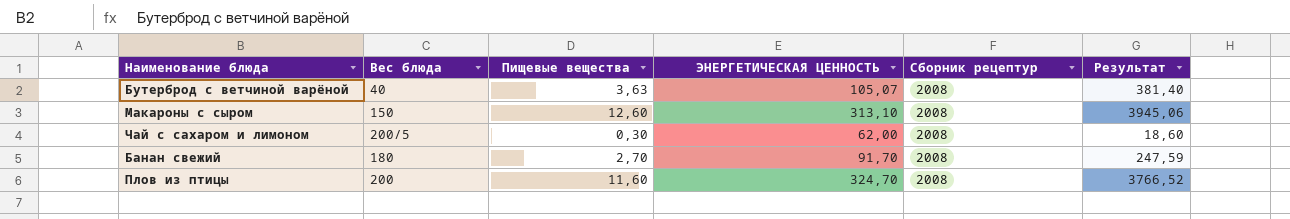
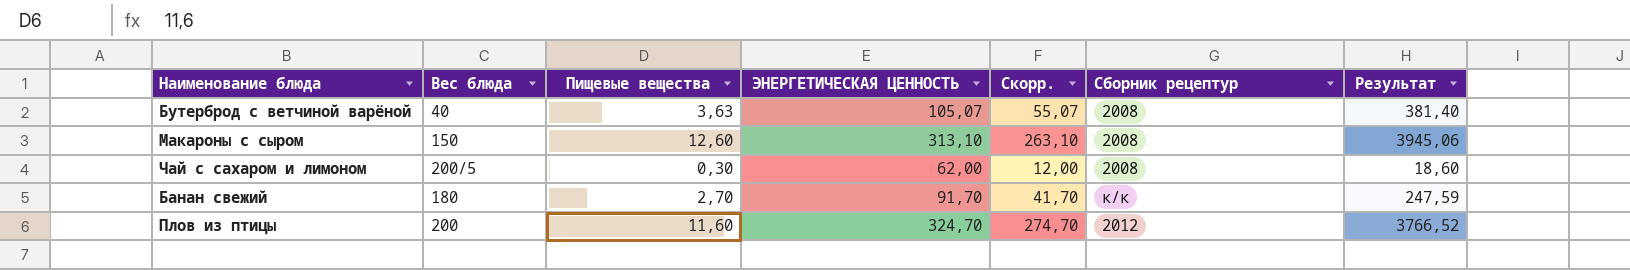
column Скорр. | formula: none -> [ЭНЕРГЕТИЧЕСКАЯ ЦЕННОСТЬ] - 50
Банан свежий | Сборник рецептур: 2008 -> к/к
Плов из птицы | Сборник рецептур: 2008 -> 2012

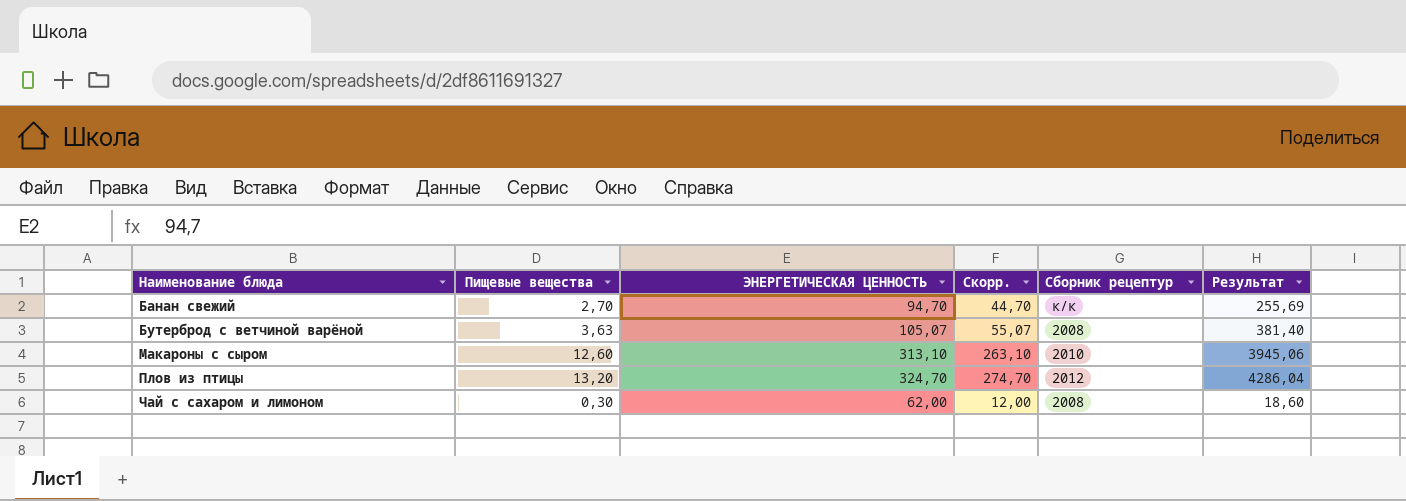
row order: none -> Наименование блюда ascending
column Вес блюда | position: 2 -> none
Банан свежий | ЭНЕРГЕТИЧЕСКАЯ ЦЕННОСТЬ: 91,70 -> 94,70
Банан свежий | Скорр.: 41,70 -> 44,70
Банан свежий | Результат: 247,59 -> 255,69
Макароны с сыром | Сборник рецептур: 2008 -> 2010
Плов из птицы | Пищевые вещества: 11,60 -> 13,20
Плов из птицы | Результат: 3766,52 -> 4286,04

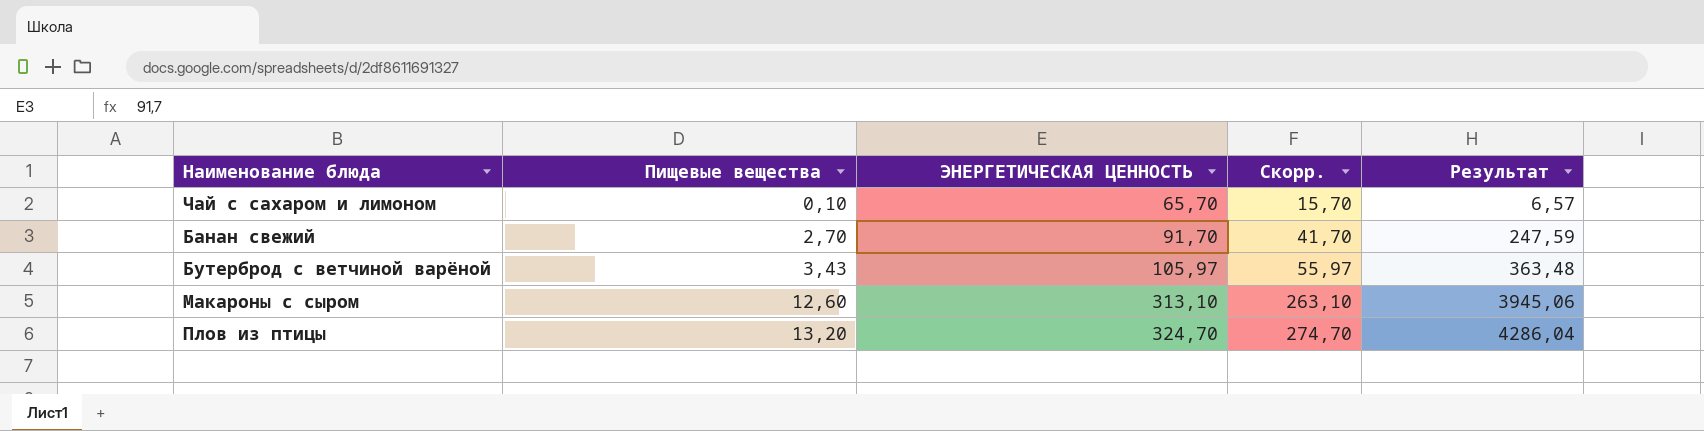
row order: Наименование блюда ascending -> Пищевые вещества ascending
column Сборник рецептур | position: 5 -> none
Чай с сахаром и лимоном | Пищевые вещества: 0,30 -> 0,10
Чай с сахаром и лимоном | ЭНЕРГЕТИЧЕСКАЯ ЦЕННОСТЬ: 62,00 -> 65,70
Чай с сахаром и лимоном | Скорр.: 12,00 -> 15,70
Чай с сахаром и лимоном | Результат: 18,60 -> 6,57
Банан свежий | ЭНЕРГЕТИЧЕСКАЯ ЦЕННОСТЬ: 94,70 -> 91,70
Банан свежий | Скорр.: 44,70 -> 41,70
Банан свежий | Результат: 255,69 -> 247,59
Бутерброд с ветчиной варёной | Пищевые вещества: 3,63 -> 3,43
Бутерброд с ветчиной варёной | ЭНЕРГЕТИЧЕСКАЯ ЦЕННОСТЬ: 105,07 -> 105,97
Бутерброд с ветчиной варёной | Скорр.: 55,07 -> 55,97
Бутерброд с ветчиной варёной | Результат: 381,40 -> 363,48

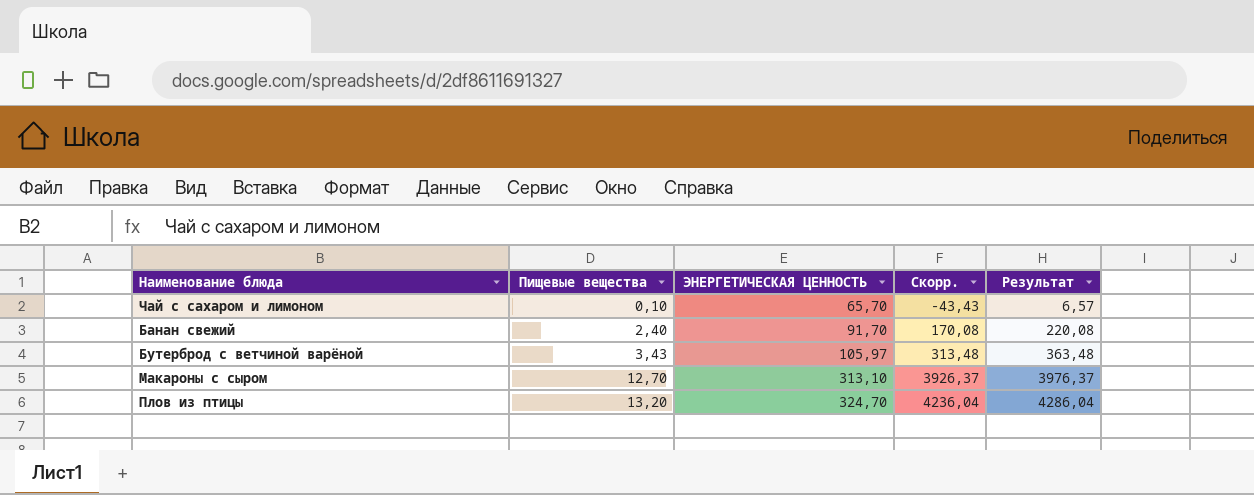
column Скорр. | formula: [ЭНЕРГЕТИЧЕСКАЯ ЦЕННОСТЬ] - 50 -> [Результат] - 50
Банан свежий | Пищевые вещества: 2,70 -> 2,40
Банан свежий | Результат: 247,59 -> 220,08
Макароны с сыром | Пищевые вещества: 12,60 -> 12,70
Макароны с сыром | Результат: 3945,06 -> 3976,37

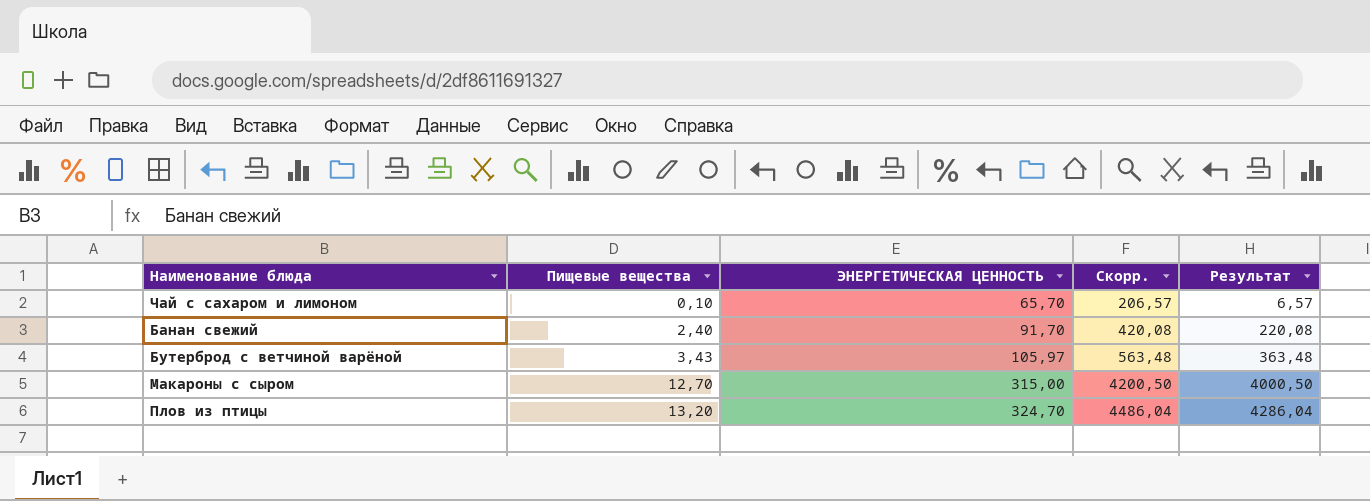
column Скорр. | formula: [Результат] - 50 -> [Результат] + 200
Макароны с сыром | ЭНЕРГЕТИЧЕСКАЯ ЦЕННОСТЬ: 313,10 -> 315,00
Макароны с сыром | Результат: 3976,37 -> 4000,50

